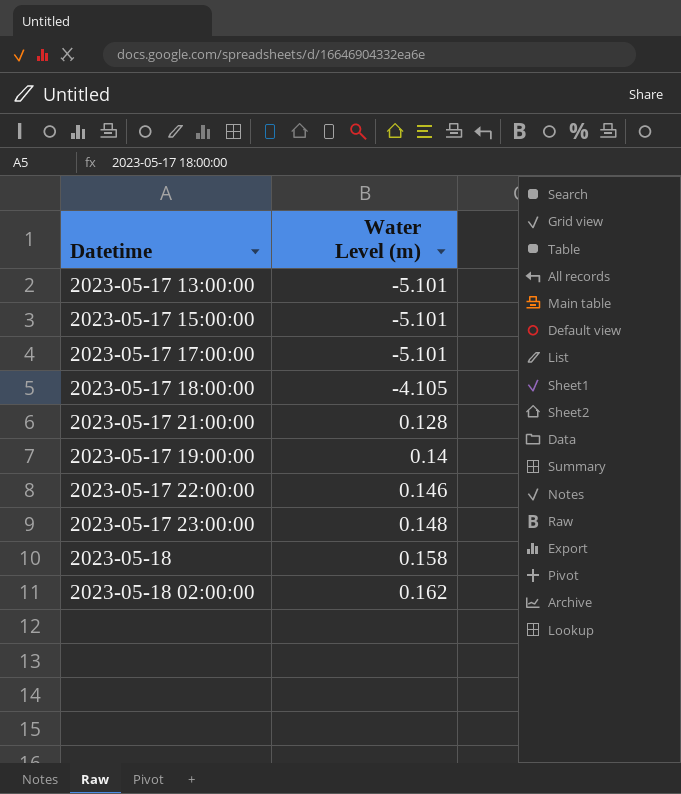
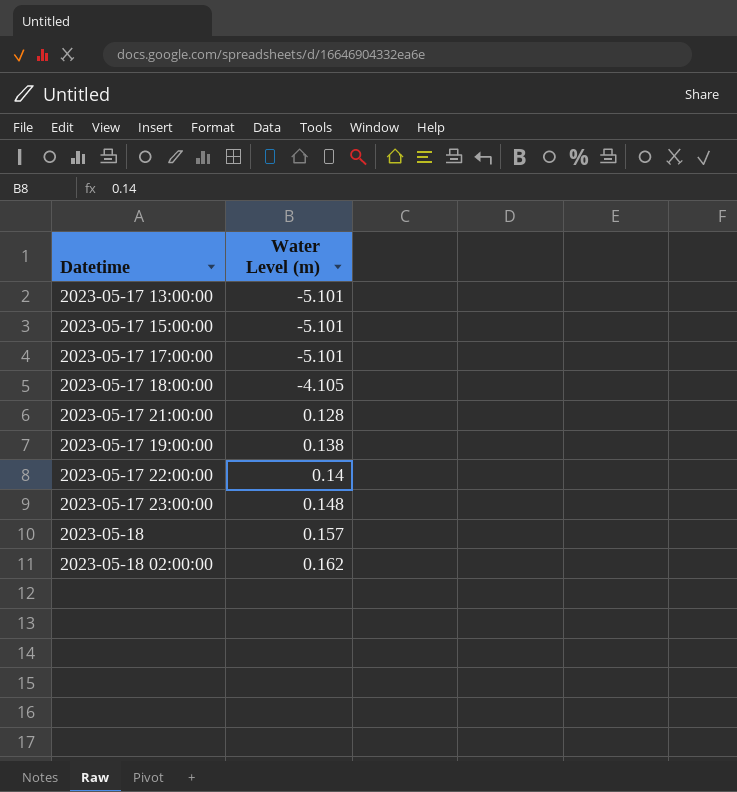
2023-05-17 19:00:00 | Water Level (m): 0.14 -> 0.138
2023-05-17 22:00:00 | Water Level (m): 0.146 -> 0.14
2023-05-18 | Water Level (m): 0.158 -> 0.157

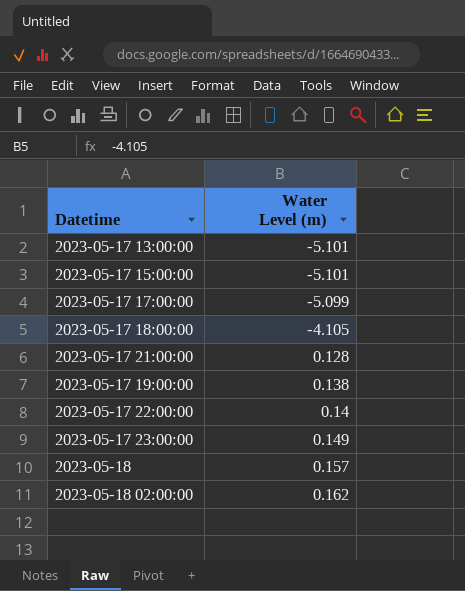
2023-05-17 17:00:00 | Water Level (m): -5.101 -> -5.099
2023-05-17 23:00:00 | Water Level (m): 0.148 -> 0.149

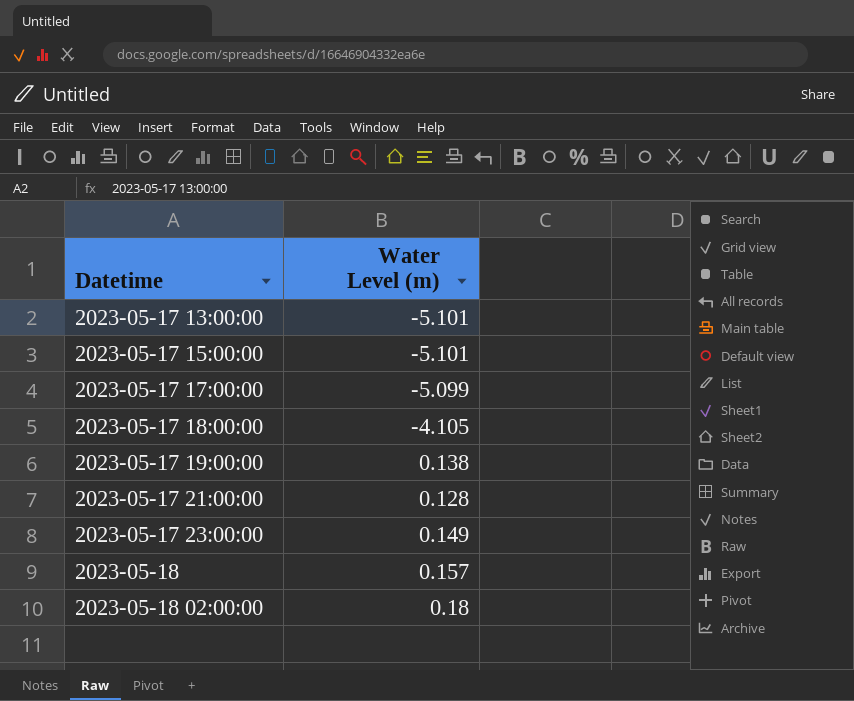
row order: Water Level (m) ascending -> Datetime ascending
row 2023-05-17 22:00:00: 0.14 -> none
2023-05-18 02:00:00 | Water Level (m): 0.162 -> 0.18

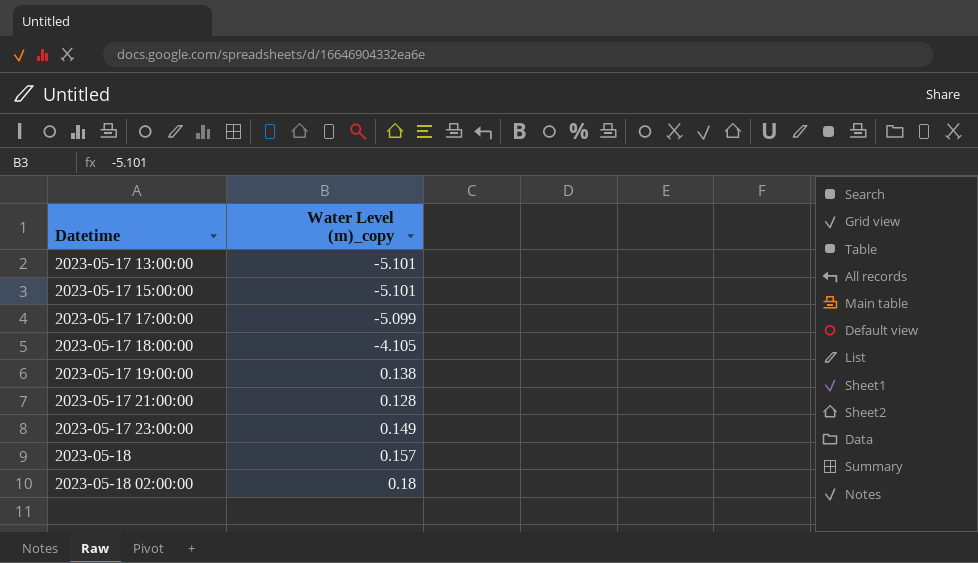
column name: Water Level (m) -> Water Level (m)_copy

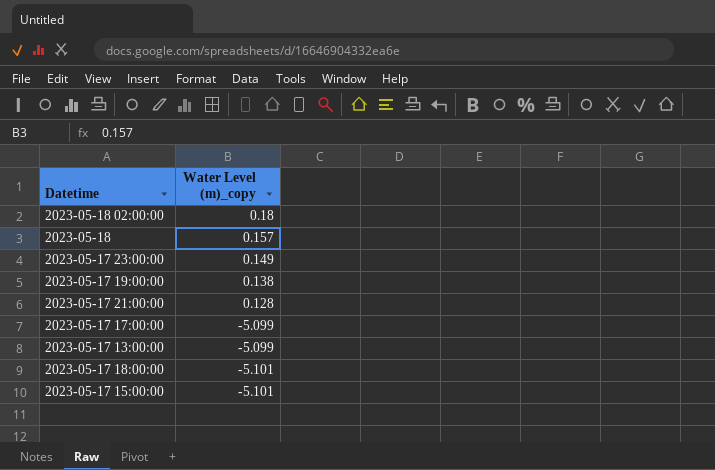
row order: Datetime ascending -> Water Level (m)_copy descending
2023-05-17 13:00:00 | Water Level (m)_copy: -5.101 -> -5.099
2023-05-17 18:00:00 | Water Level (m)_copy: -4.105 -> -5.101

